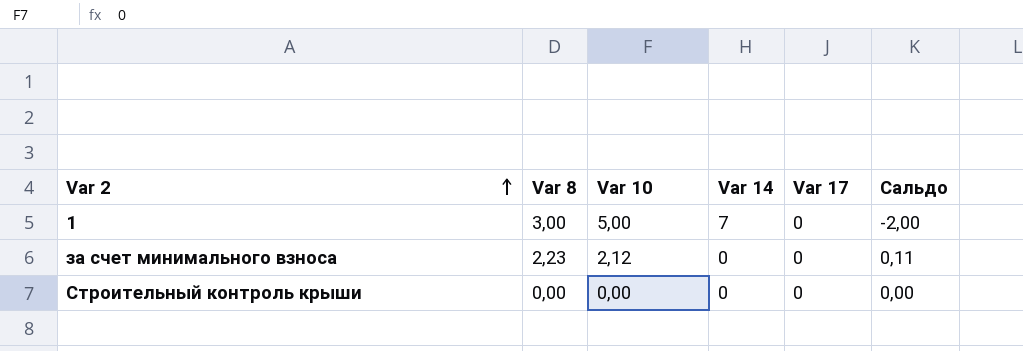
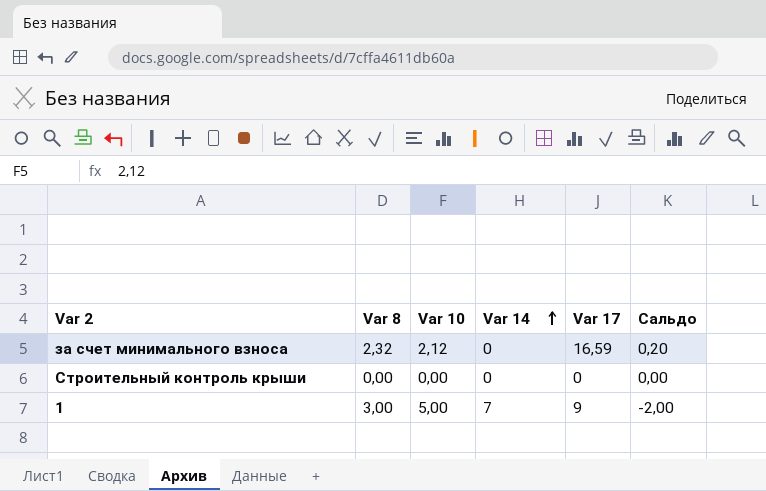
row order: Var 2 ascending -> Var 14 ascending
за счет минимального взноса | Var 8: 2,23 -> 2,32
за счет минимального взноса | Var 17: 0 -> 16,59
за счет минимального взноса | Сальдо: 0,11 -> 0,20
1 | Var 17: 0 -> 9

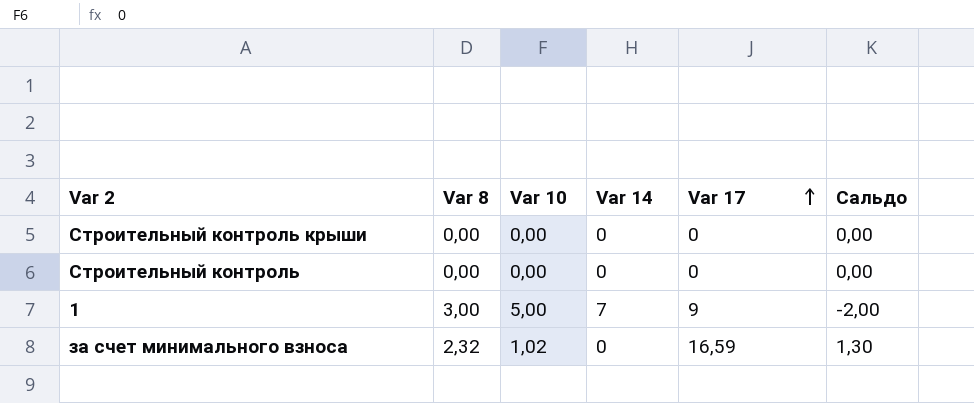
row order: Var 14 ascending -> Var 17 ascending
row Строительный контроль: none -> 0,00 | 0,00 | 0 | 0 | 0,00
за счет минимального взноса | Var 10: 2,12 -> 1,02
за счет минимального взноса | Сальдо: 0,20 -> 1,30

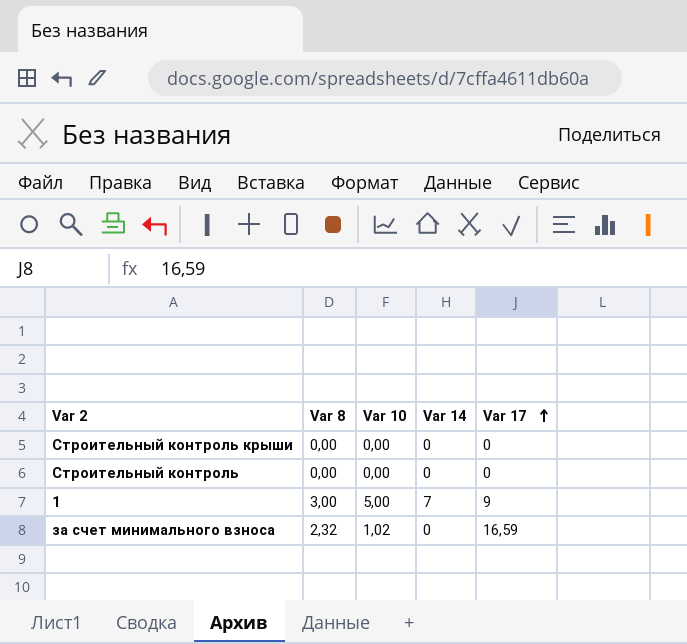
column Сальдо | formula: [Var 8] - [Var 10] -> none

